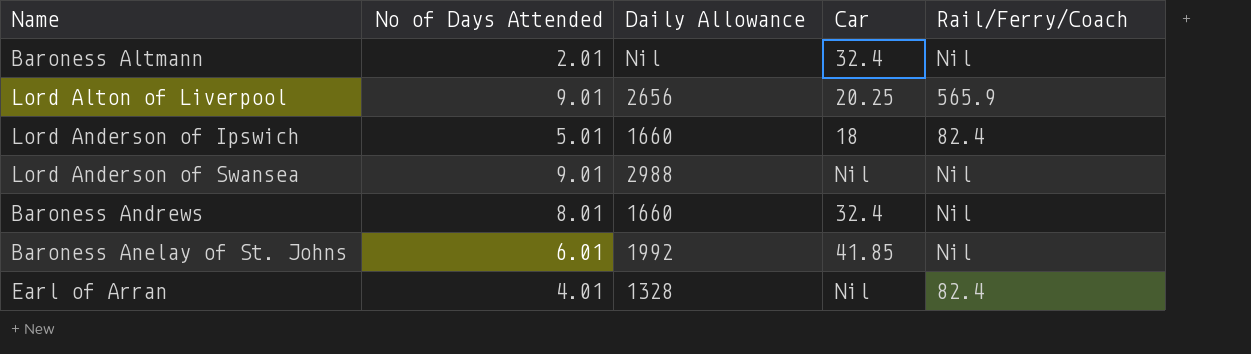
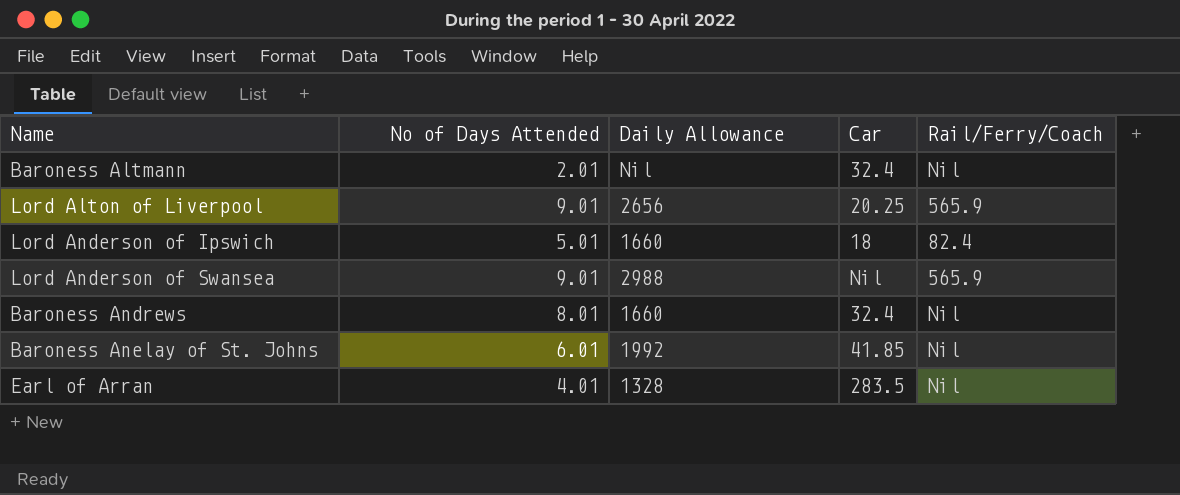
Lord Anderson of Swansea | Rail/Ferry/Coach: Nil -> 565.9
Earl of Arran | Car: Nil -> 283.5
Earl of Arran | Rail/Ferry/Coach: 82.4 -> Nil

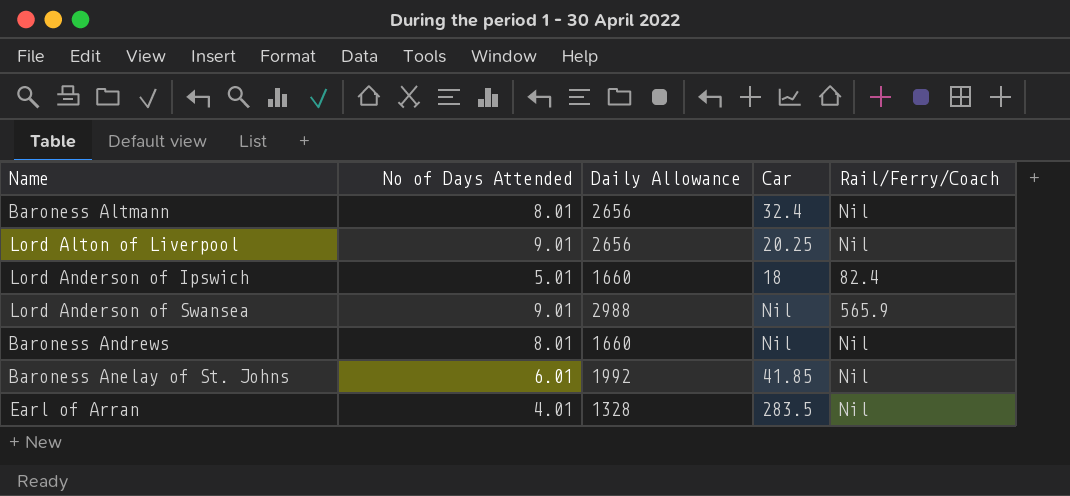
Baroness Altmann | No of Days Attended: 2.01 -> 8.01
Baroness Altmann | Daily Allowance: Nil -> 2656
Lord Alton of Liverpool | Rail/Ferry/Coach: 565.9 -> Nil
Baroness Andrews | Car: 32.4 -> Nil

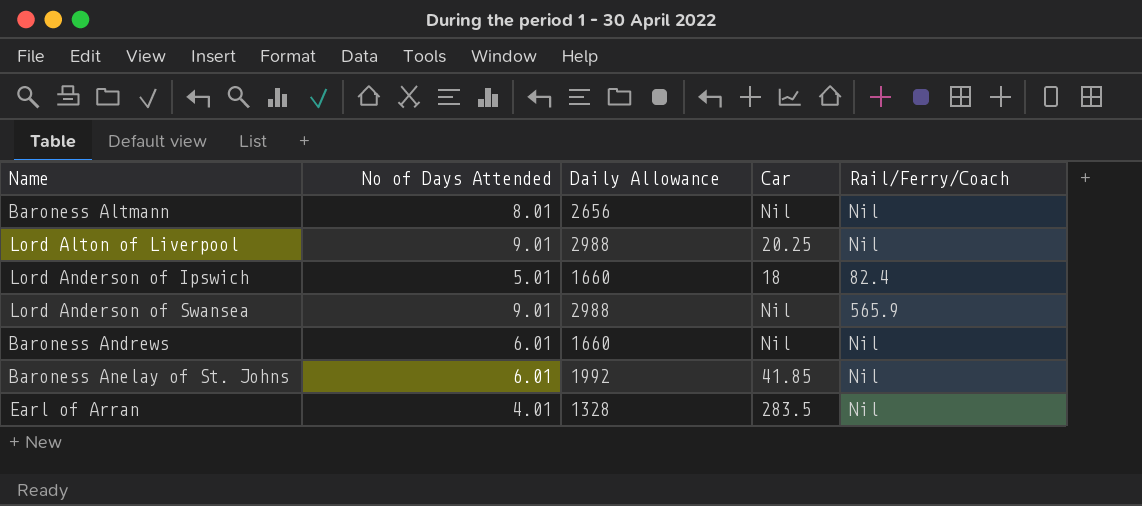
Baroness Altmann | Car: 32.4 -> Nil
Lord Alton of Liverpool | Daily Allowance: 2656 -> 2988
Baroness Andrews | No of Days Attended: 8.01 -> 6.01

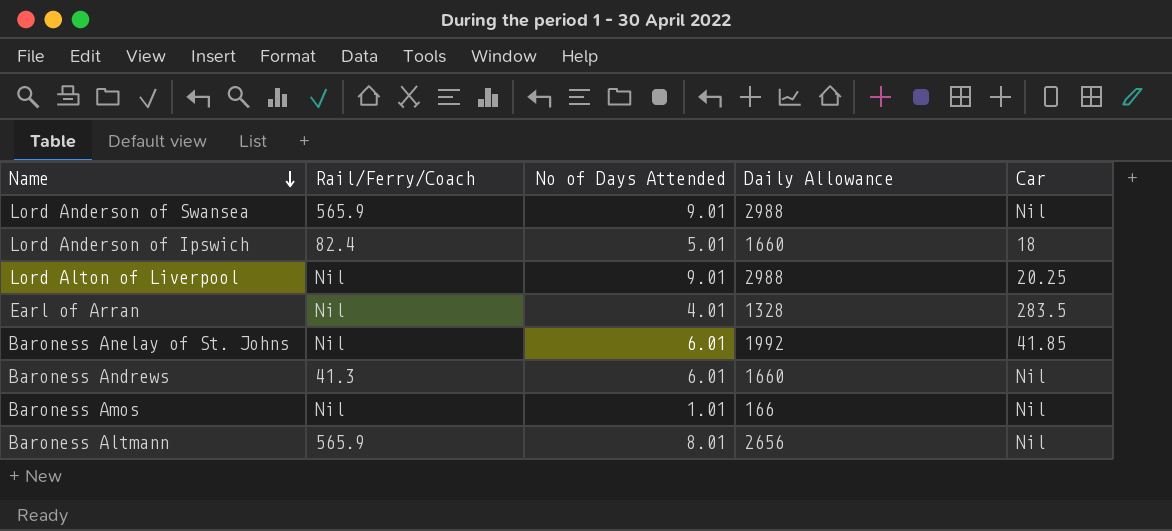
row order: none -> Name descending
column Rail/Ferry/Coach | position: 5 -> 2
Baroness Andrews | Rail/Ferry/Coach: Nil -> 41.3
row Baroness Amos: none -> Nil | 1.01 | 166 | Nil
Baroness Altmann | Rail/Ferry/Coach: Nil -> 565.9

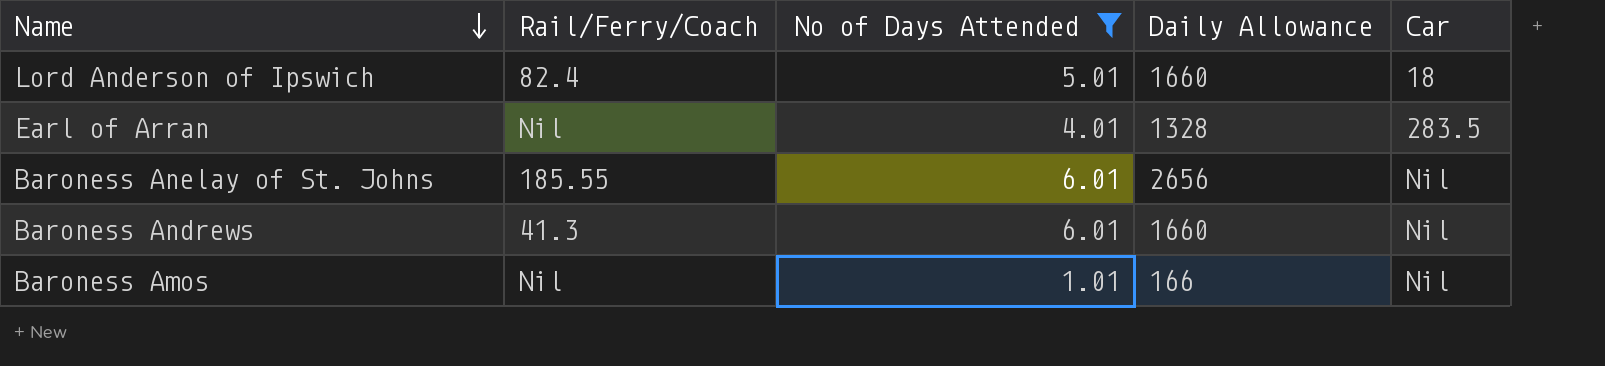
filter: none -> No of Days Attended <= 6.01
Baroness Anelay of St. Johns | Rail/Ferry/Coach: Nil -> 185.55
Baroness Anelay of St. Johns | Daily Allowance: 1992 -> 2656
Baroness Anelay of St. Johns | Car: 41.85 -> Nil

